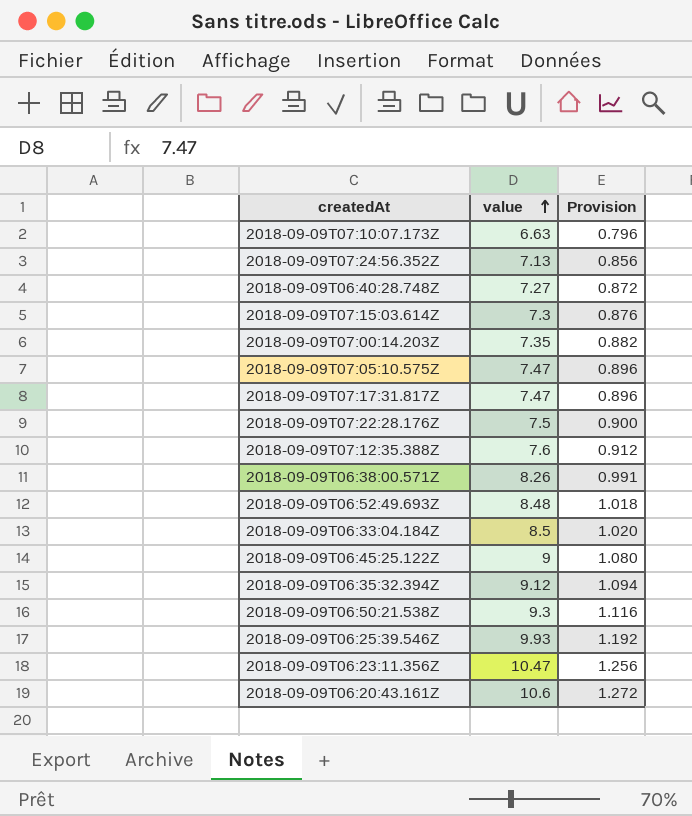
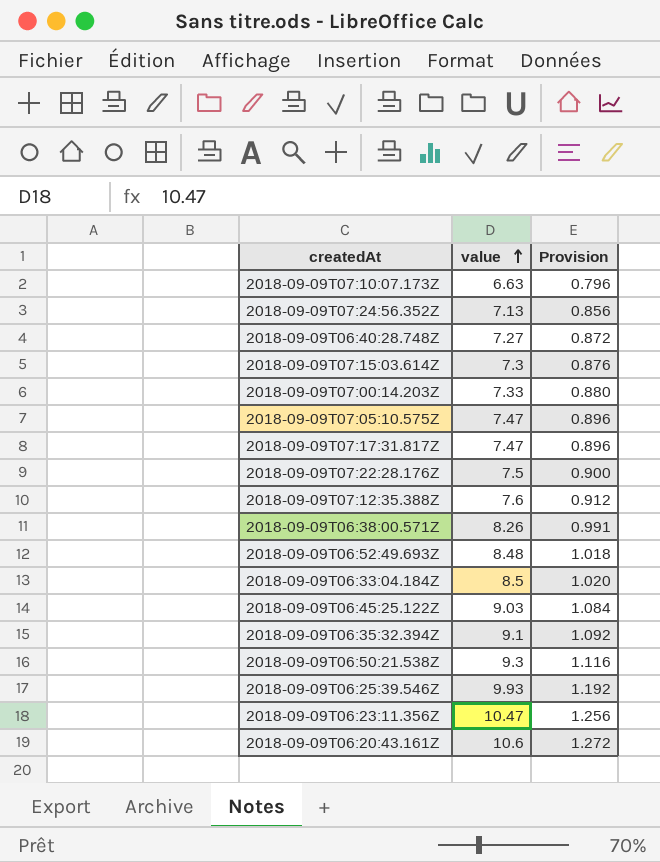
2018-09-09T07:00:14.203Z | value: 7.35 -> 7.33
2018-09-09T07:00:14.203Z | Provision: 0.882 -> 0.880
2018-09-09T06:45:25.122Z | value: 9 -> 9.03
2018-09-09T06:45:25.122Z | Provision: 1.080 -> 1.084
2018-09-09T06:35:32.394Z | value: 9.12 -> 9.1
2018-09-09T06:35:32.394Z | Provision: 1.094 -> 1.092

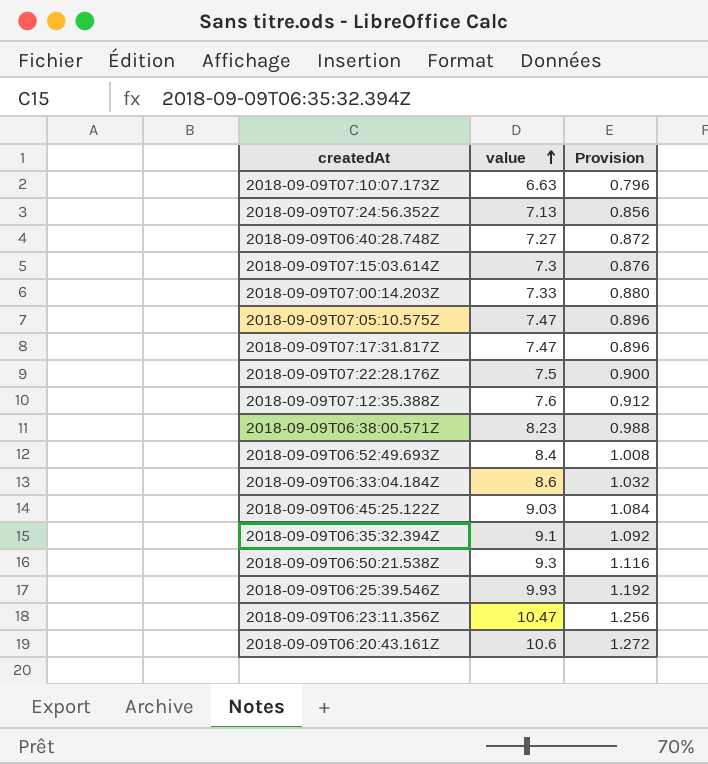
2018-09-09T06:38:00.571Z | value: 8.26 -> 8.23
2018-09-09T06:38:00.571Z | Provision: 0.991 -> 0.988
2018-09-09T06:52:49.693Z | value: 8.48 -> 8.4
2018-09-09T06:52:49.693Z | Provision: 1.018 -> 1.008
2018-09-09T06:33:04.184Z | value: 8.5 -> 8.6
2018-09-09T06:33:04.184Z | Provision: 1.020 -> 1.032

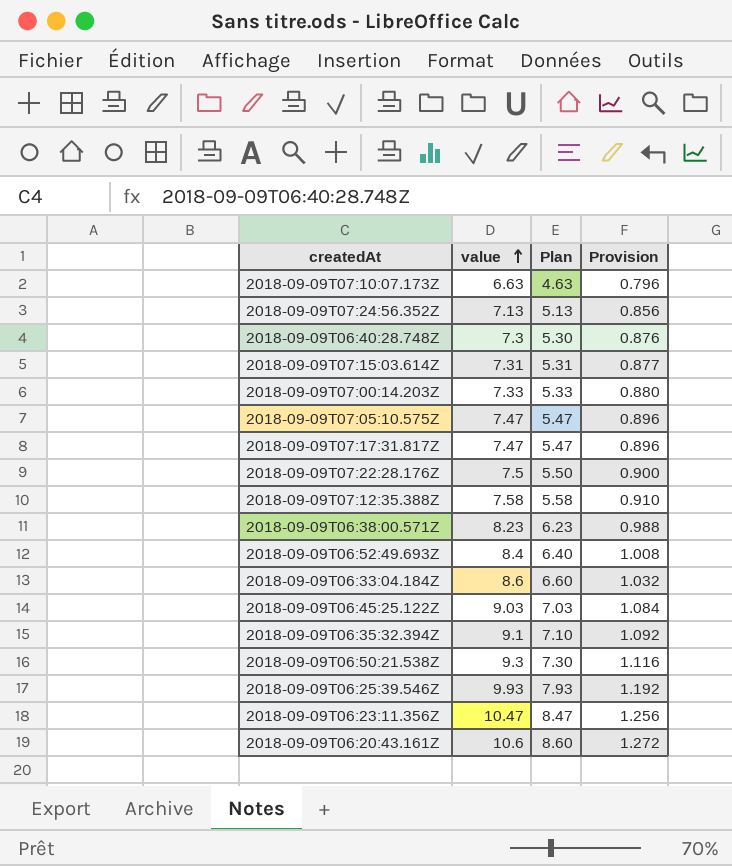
column Plan | formula: none -> [value] - 2
2018-09-09T06:40:28.748Z | value: 7.27 -> 7.3
2018-09-09T06:40:28.748Z | Provision: 0.872 -> 0.876
2018-09-09T07:15:03.614Z | value: 7.3 -> 7.31
2018-09-09T07:15:03.614Z | Provision: 0.876 -> 0.877
2018-09-09T07:12:35.388Z | value: 7.6 -> 7.58
2018-09-09T07:12:35.388Z | Provision: 0.912 -> 0.910

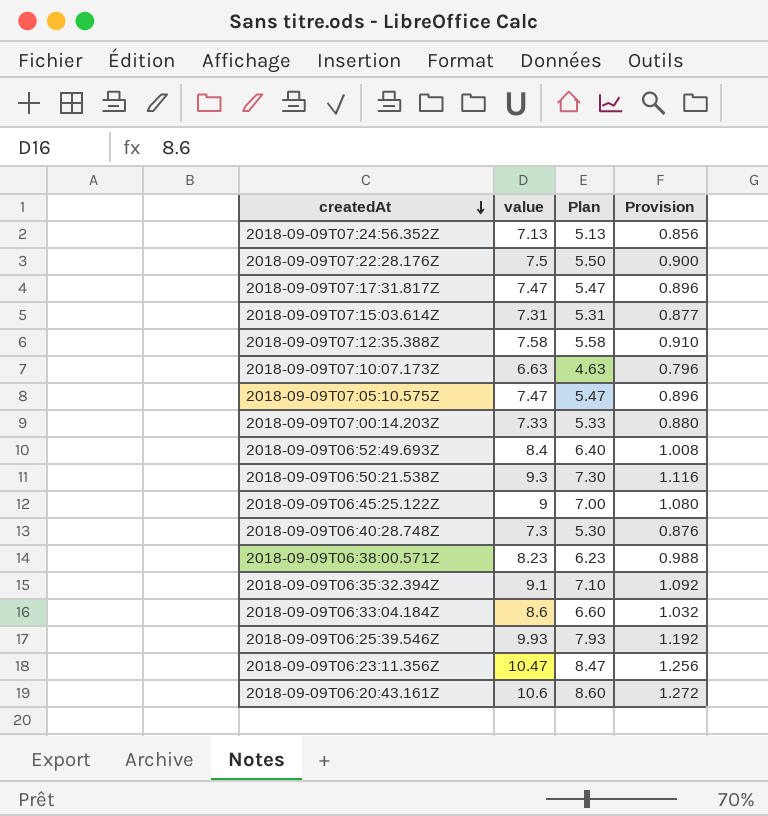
row order: value ascending -> createdAt descending
2018-09-09T06:45:25.122Z | value: 9.03 -> 9
2018-09-09T06:45:25.122Z | Plan: 7.03 -> 7.00
2018-09-09T06:45:25.122Z | Provision: 1.084 -> 1.080

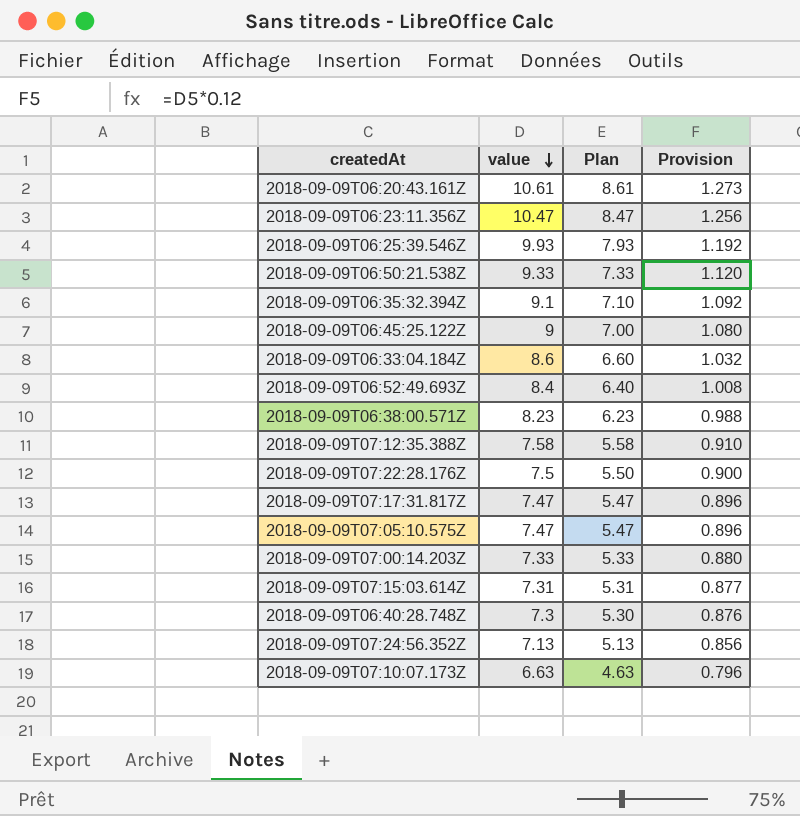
row order: createdAt descending -> value descending
2018-09-09T06:20:43.161Z | value: 10.6 -> 10.61
2018-09-09T06:20:43.161Z | Plan: 8.60 -> 8.61
2018-09-09T06:20:43.161Z | Provision: 1.272 -> 1.273
2018-09-09T06:50:21.538Z | value: 9.3 -> 9.33
2018-09-09T06:50:21.538Z | Plan: 7.30 -> 7.33
2018-09-09T06:50:21.538Z | Provision: 1.116 -> 1.120

